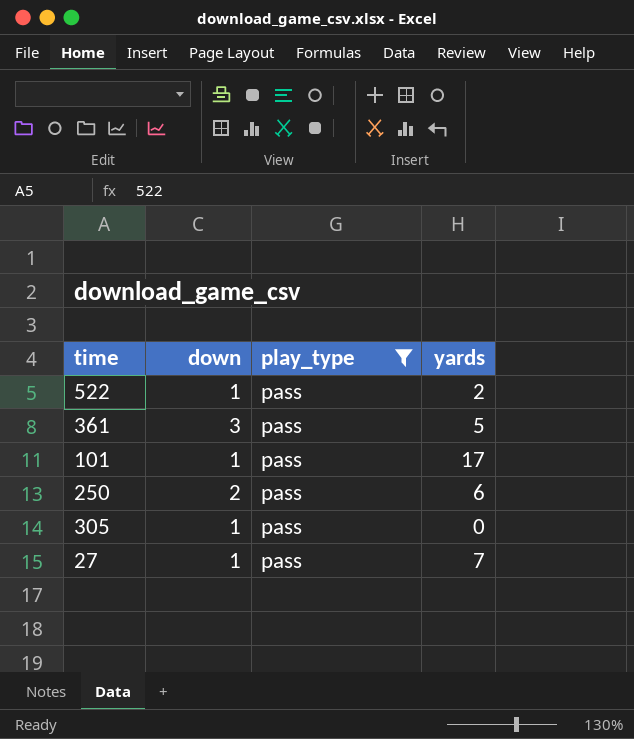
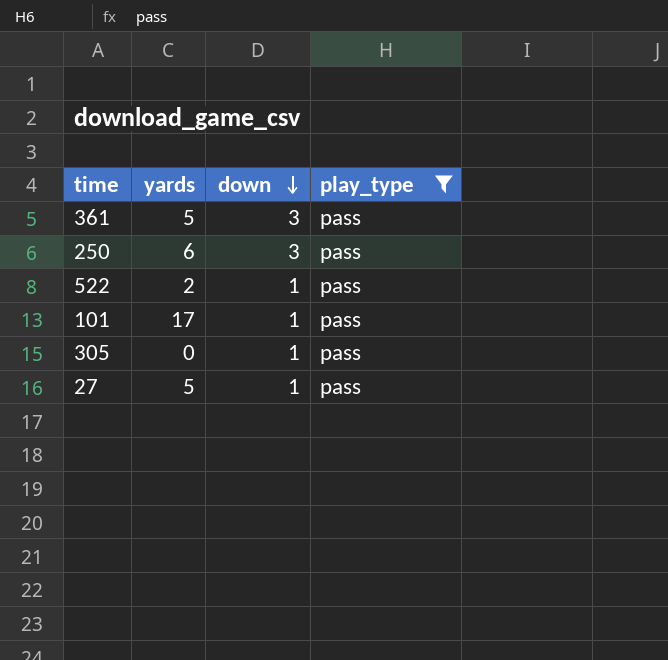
row order: none -> down descending
column yards | position: 4 -> 2
250 | down: 2 -> 3
27 | yards: 7 -> 5

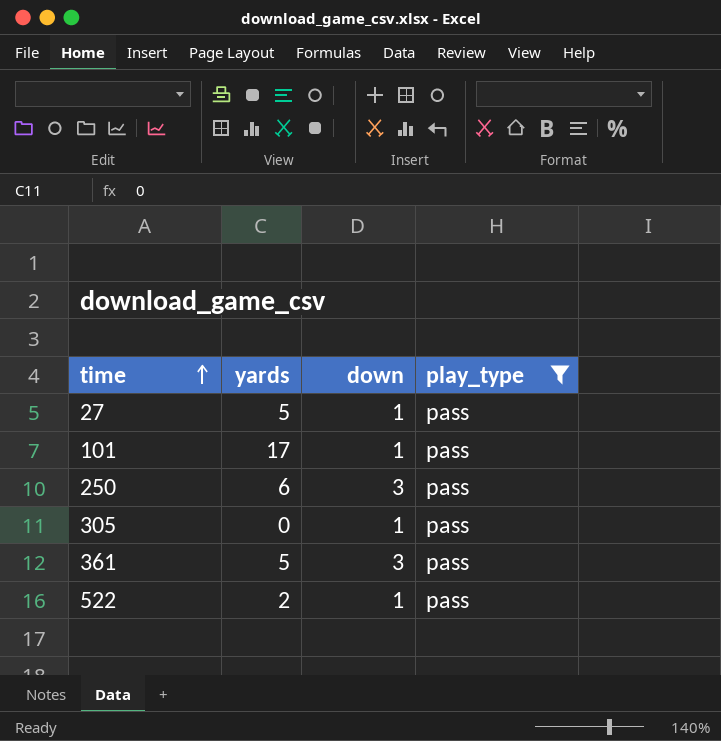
row order: down descending -> time ascending

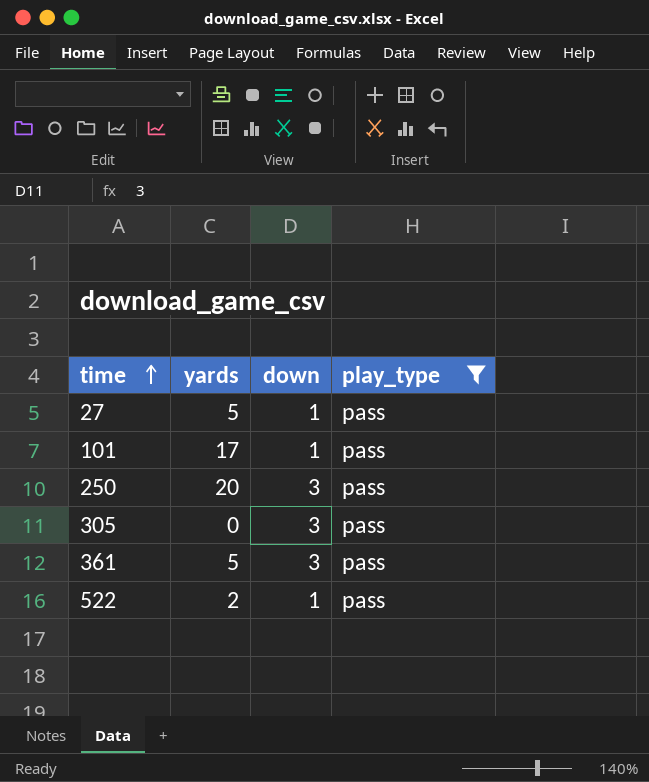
250 | yards: 6 -> 20
305 | down: 1 -> 3

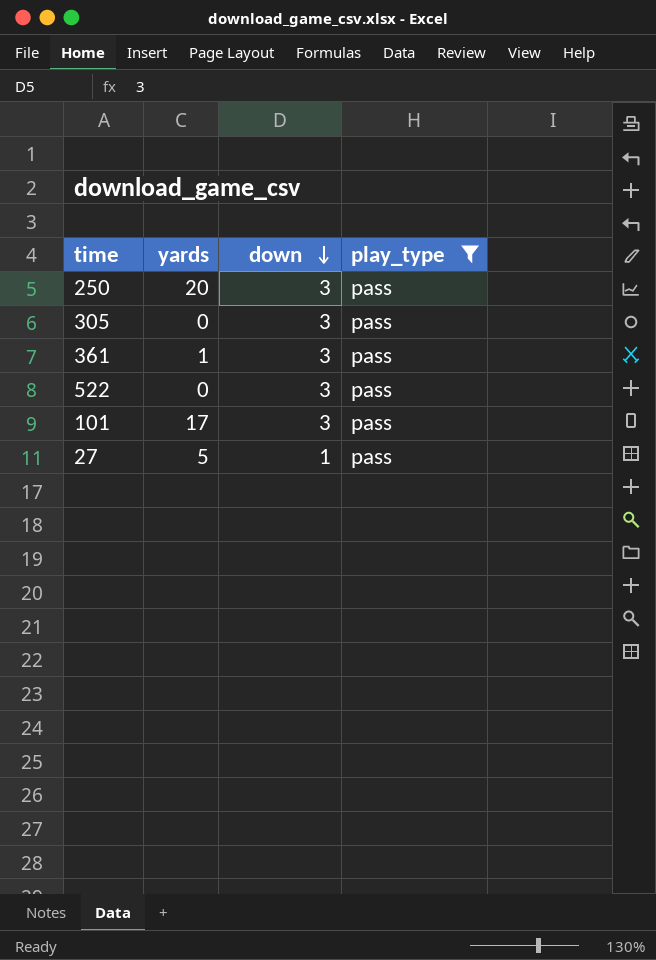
row order: time ascending -> down descending
361 | yards: 5 -> 1
522 | yards: 2 -> 0
522 | down: 1 -> 3
101 | down: 1 -> 3

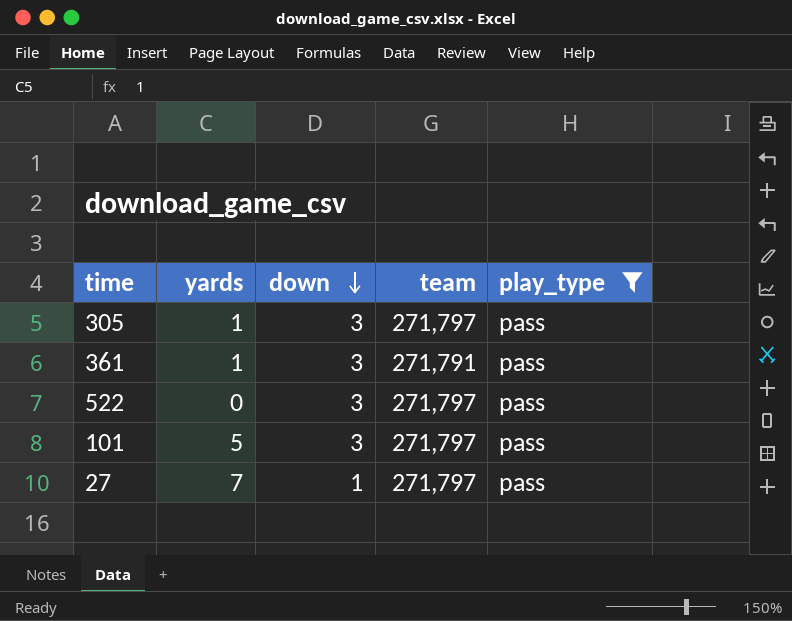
column team | position: none -> 4
row 250: 20 | 3 | pass -> none
305 | yards: 0 -> 1
101 | yards: 17 -> 5
27 | yards: 5 -> 7

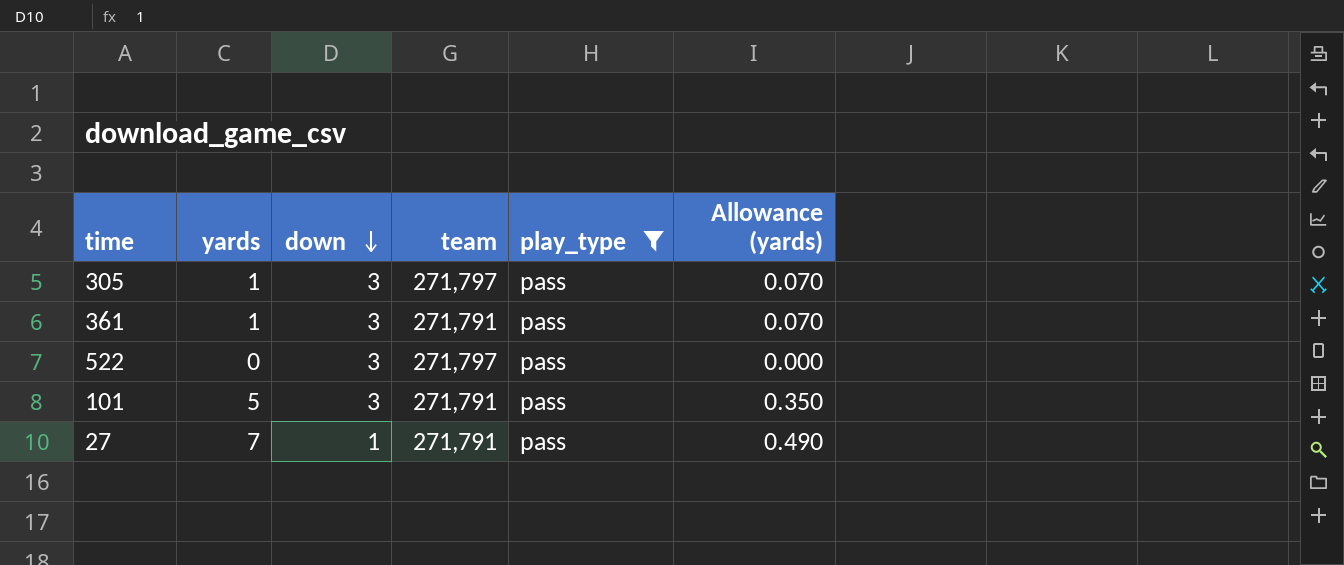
column Allowance (yards) | formula: none -> [yards] * 0.07
101 | team: 271,797 -> 271,791
27 | team: 271,797 -> 271,791

